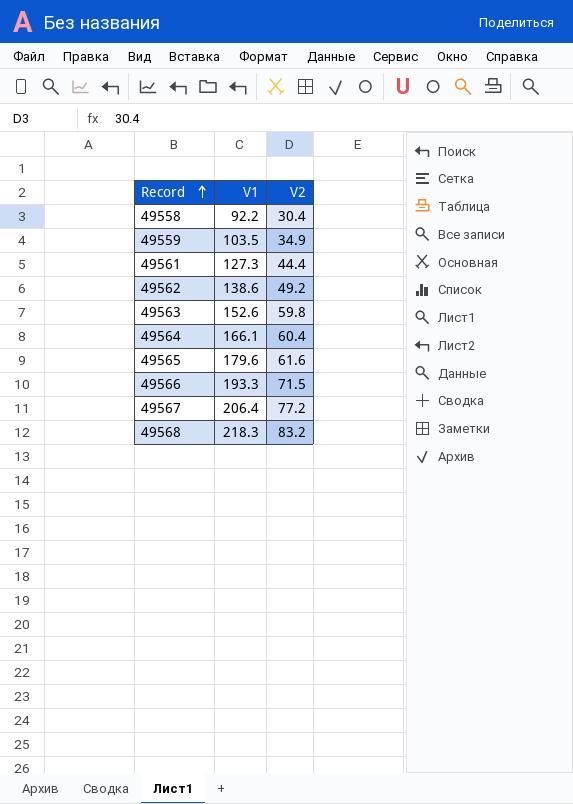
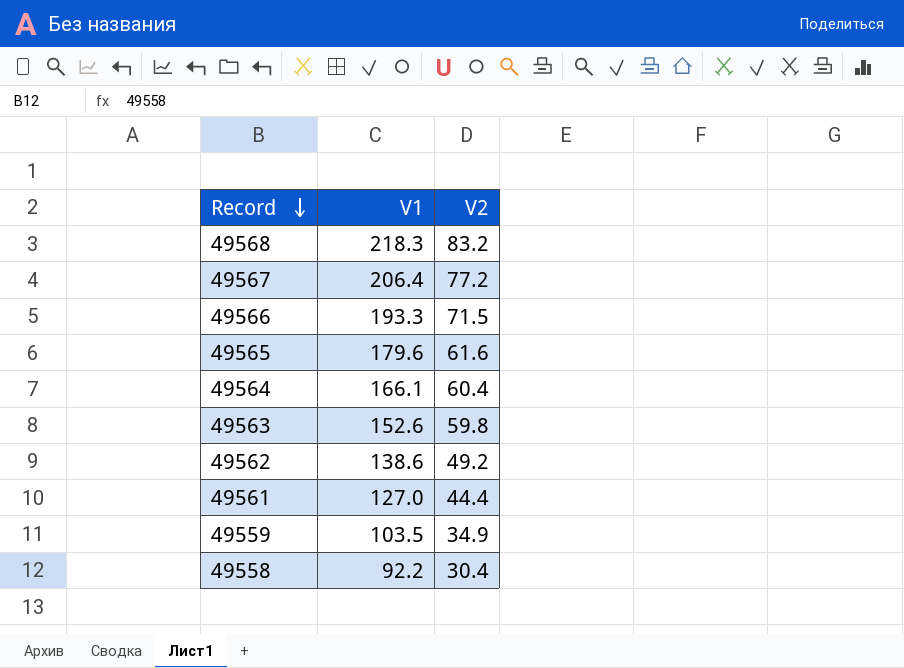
row order: Record ascending -> Record descending
49561 | V1: 127.3 -> 127.0

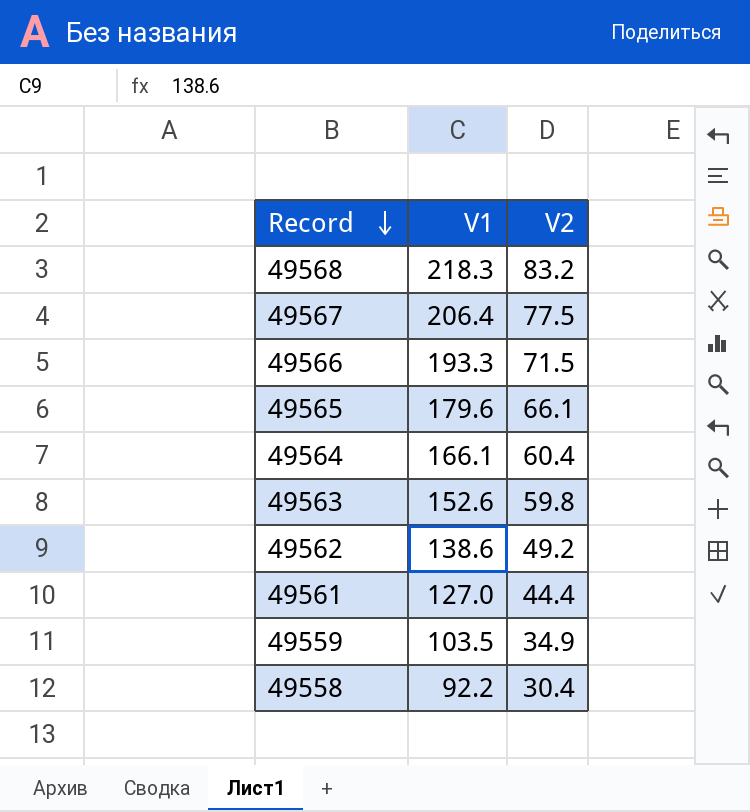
49567 | V2: 77.2 -> 77.5
49565 | V2: 61.6 -> 66.1

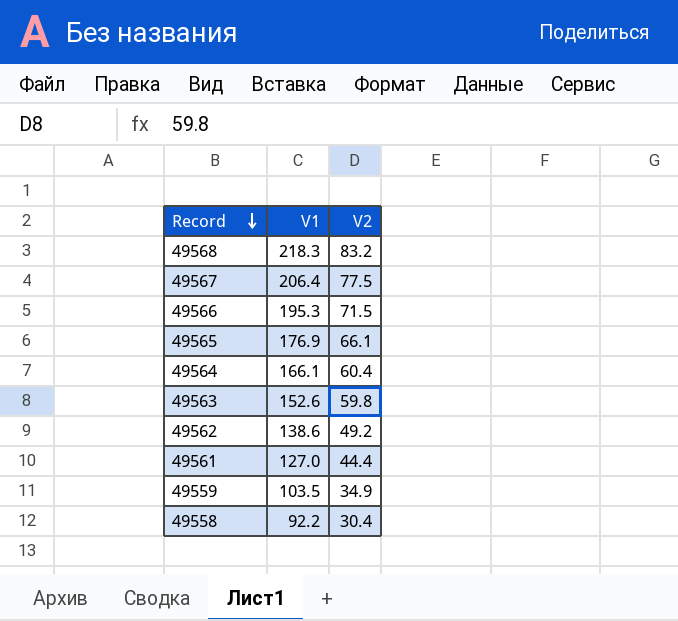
49566 | V1: 193.3 -> 195.3
49565 | V1: 179.6 -> 176.9

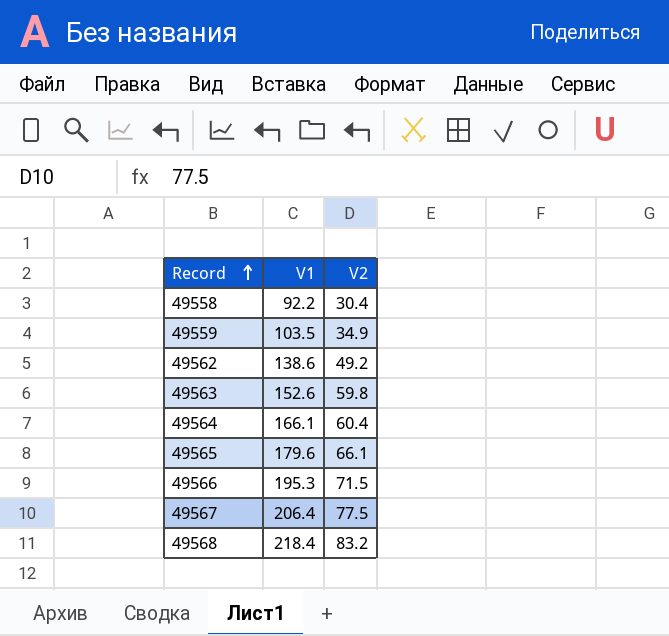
row order: Record descending -> Record ascending
row 49561: 127.0 | 44.4 -> none
49565 | V1: 176.9 -> 179.6
49568 | V1: 218.3 -> 218.4

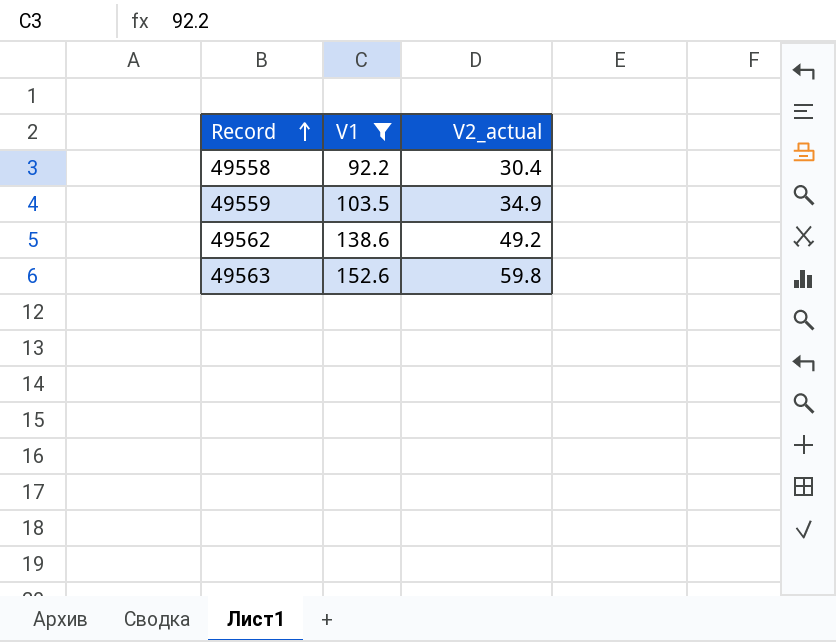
filter: none -> V1 <= 152.6
column name: V2 -> V2_actual

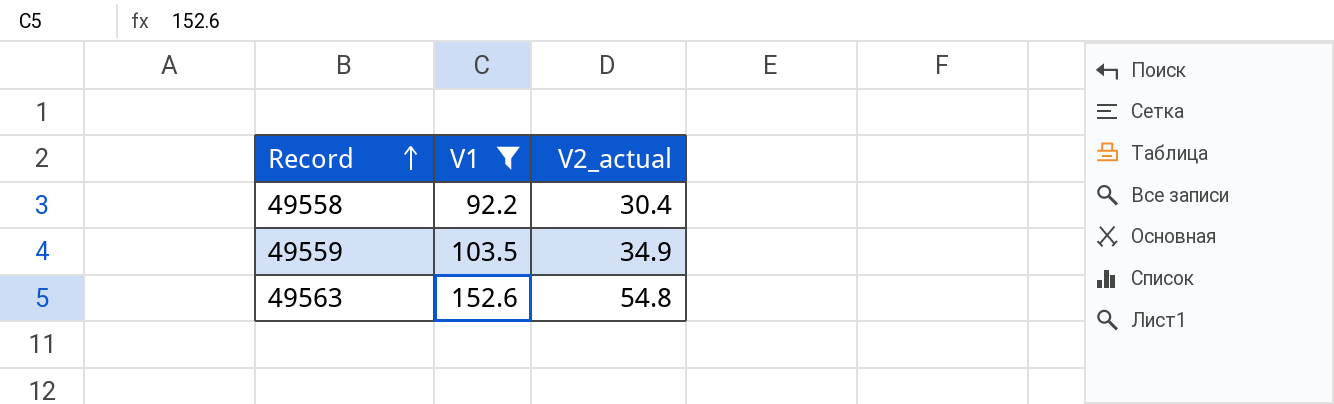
row 49562: 138.6 | 49.2 -> none
49563 | V2_actual: 59.8 -> 54.8

